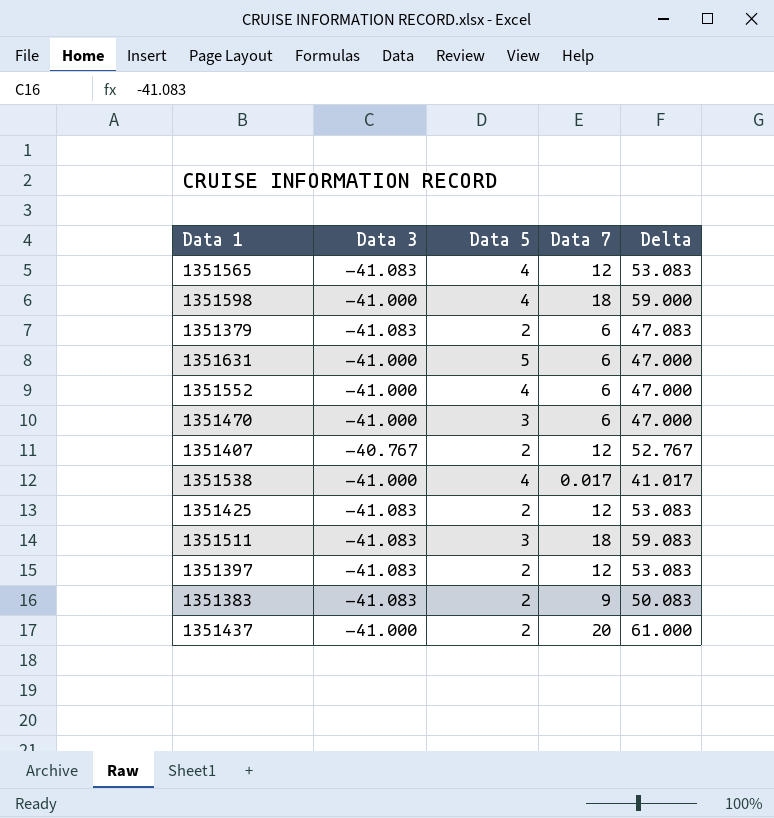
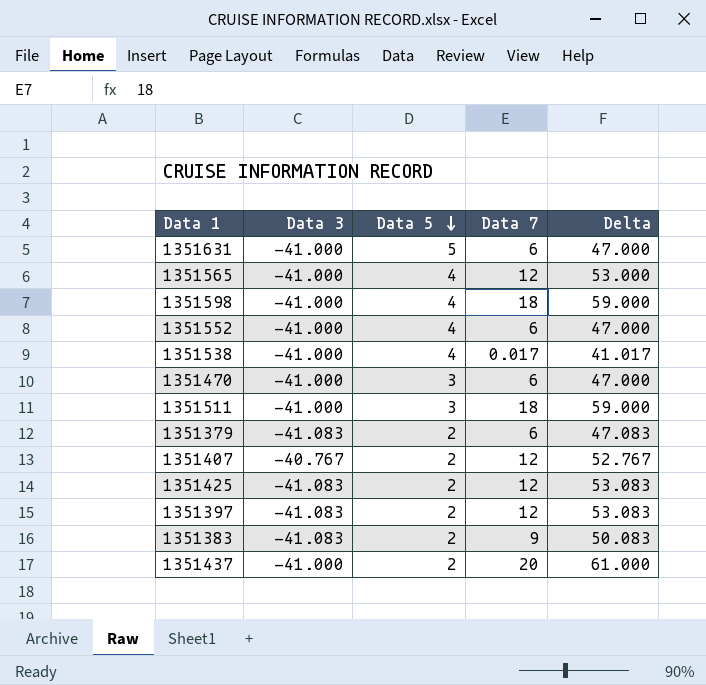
row order: none -> Data 5 descending
1351565 | Data 3: -41.083 -> -41.000
1351565 | Delta: 53.083 -> 53.000
1351511 | Data 3: -41.083 -> -41.000
1351511 | Delta: 59.083 -> 59.000

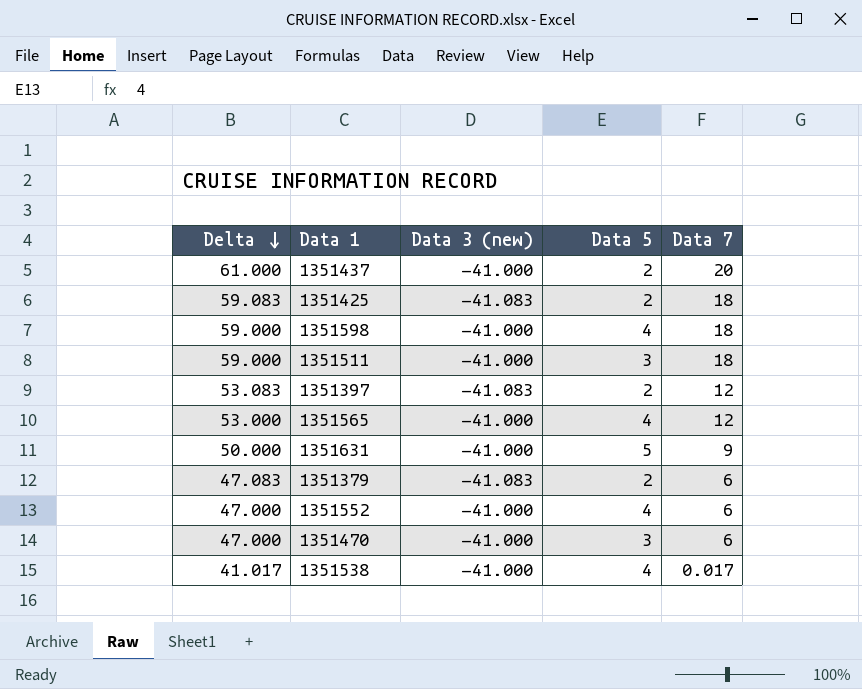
row order: Data 5 descending -> Delta descending
column Delta | position: 5 -> 1
column name: Data 3 -> Data 3 (new)
row 1351407: -40.767 | 2 | 12 | 52.767 -> none
row 1351383: -41.083 | 2 | 9 | 50.083 -> none
1351425 | Delta: 53.083 -> 59.083
1351425 | Data 7: 12 -> 18
1351631 | Delta: 47.000 -> 50.000
1351631 | Data 7: 6 -> 9

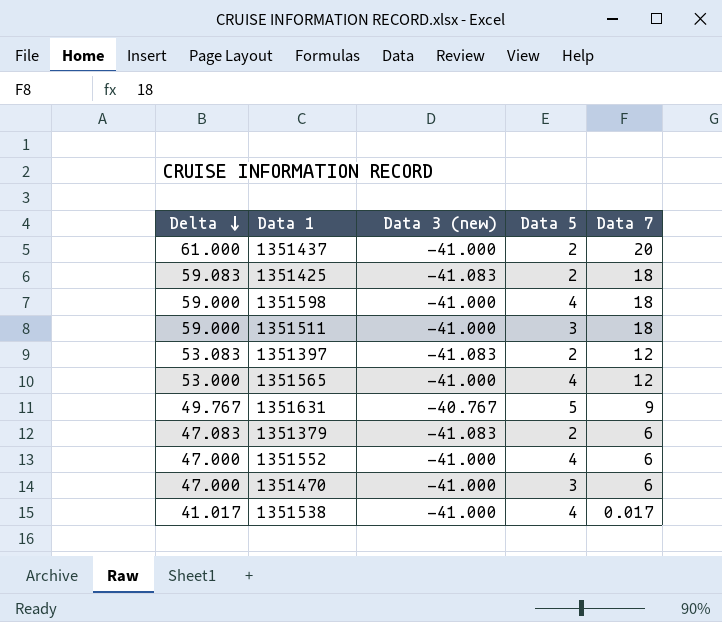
1351631 | Delta: 50.000 -> 49.767
1351631 | Data 3 (new): -41.000 -> -40.767

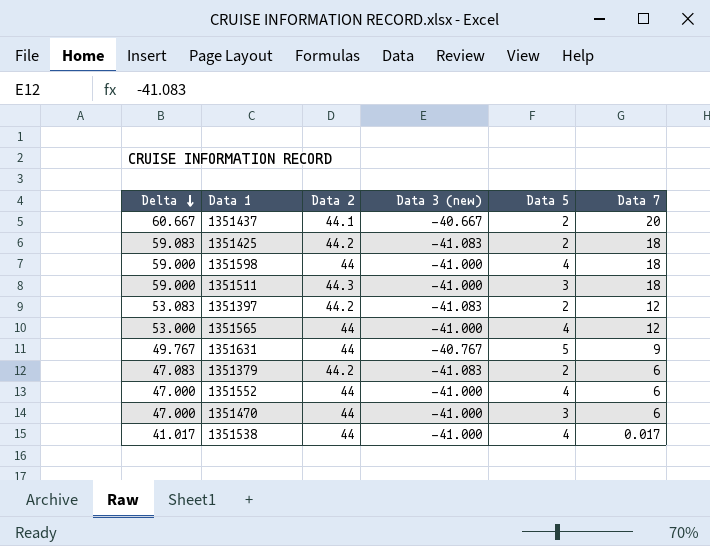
column Data 2 | position: none -> 3
1351437 | Delta: 61.000 -> 60.667
1351437 | Data 3 (new): -41.000 -> -40.667

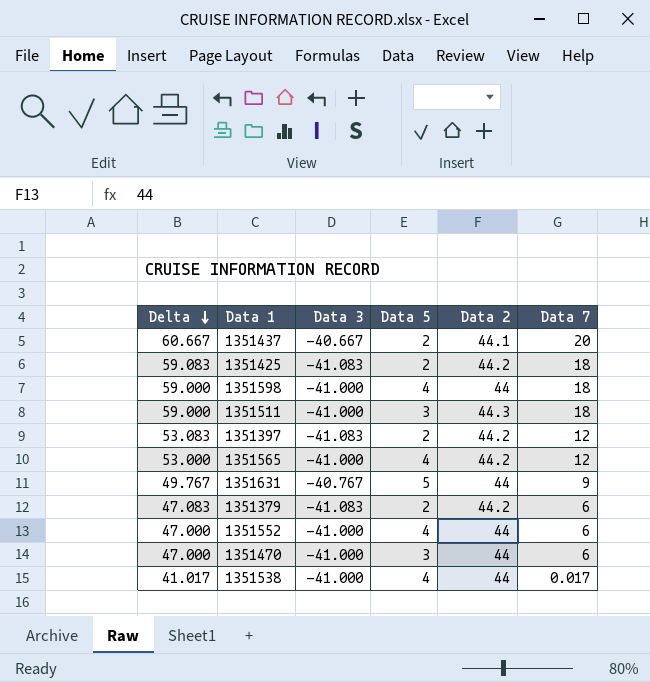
column name: Data 3 (new) -> Data 3
column Data 2 | position: 3 -> 5
1351565 | Data 2: 44 -> 44.2

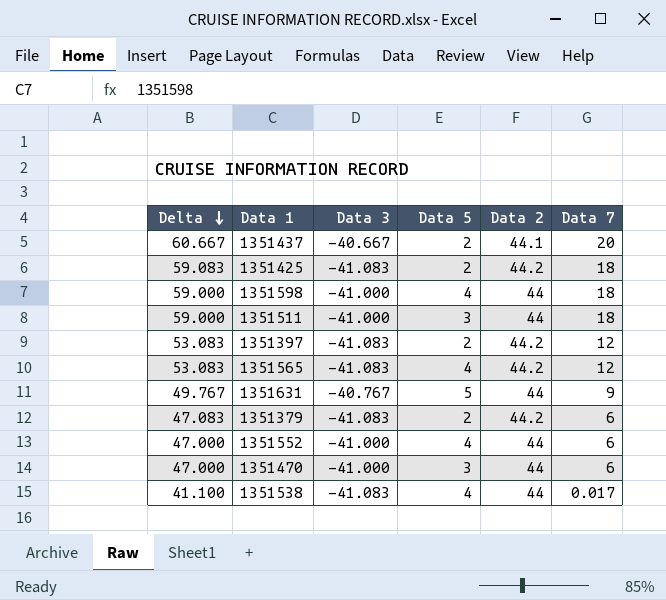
1351511 | Data 2: 44.3 -> 44
1351565 | Delta: 53.000 -> 53.083
1351565 | Data 3: -41.000 -> -41.083
1351538 | Delta: 41.017 -> 41.100
1351538 | Data 3: -41.000 -> -41.083

